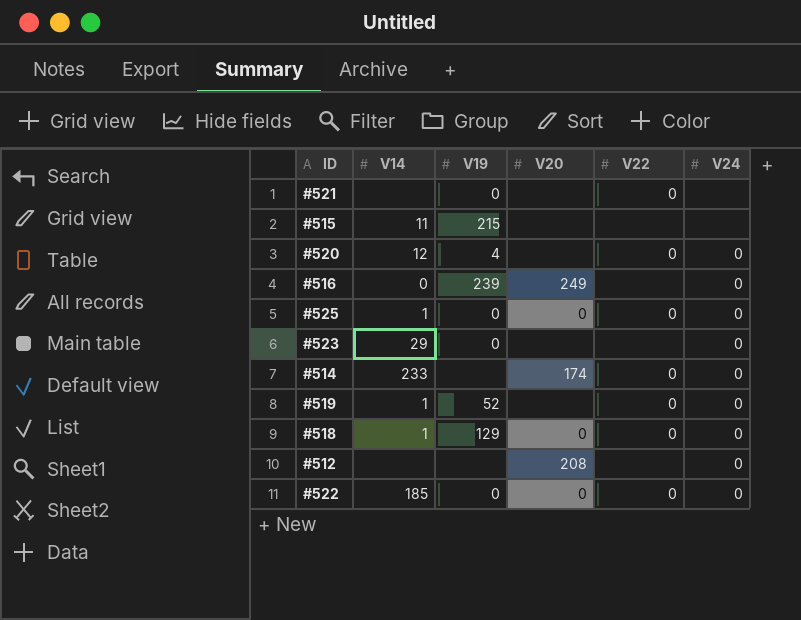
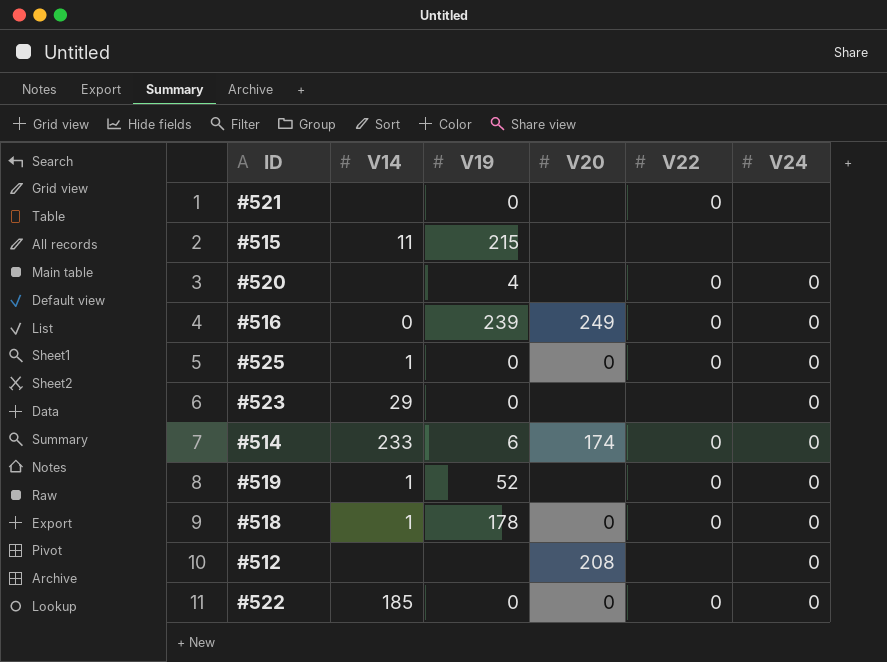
#520 | V14: 12 -> none
#516 | V22: none -> 0
#514 | V19: none -> 6
#518 | V19: 129 -> 178

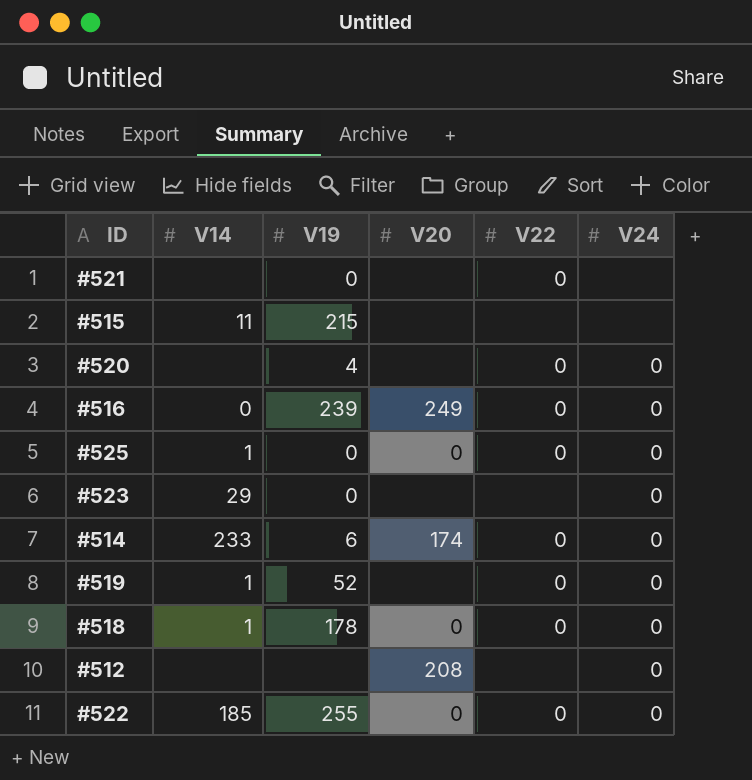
#522 | V19: 0 -> 255

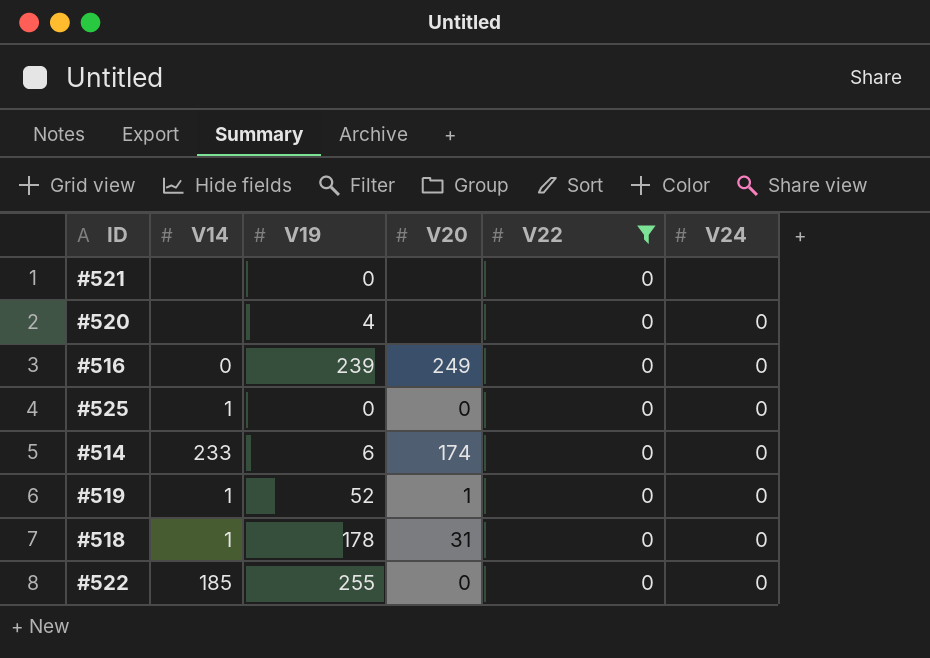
filter: none -> V22 = 0
#519 | V20: none -> 1
#518 | V20: 0 -> 31

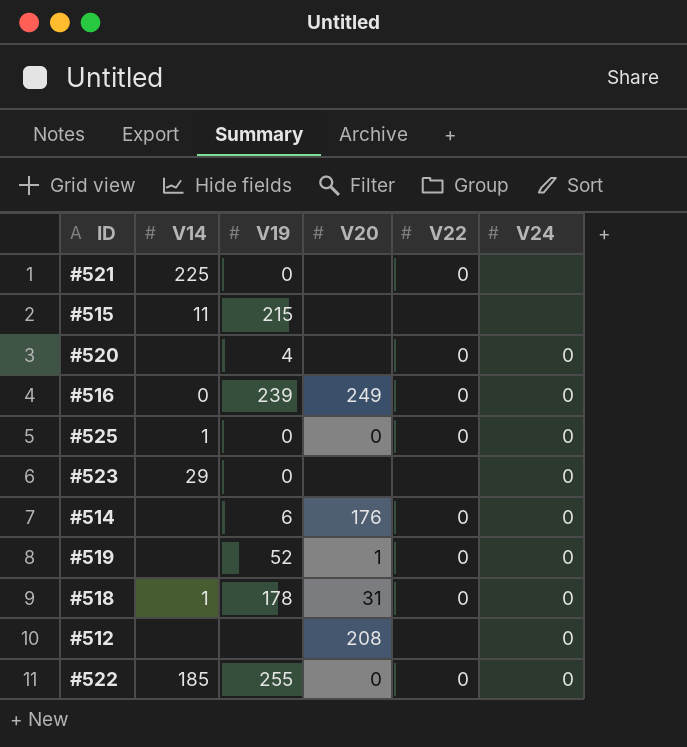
filter: V22 = 0 -> none
#521 | V14: none -> 225
#514 | V14: 233 -> none
#514 | V20: 174 -> 176
#519 | V14: 1 -> none

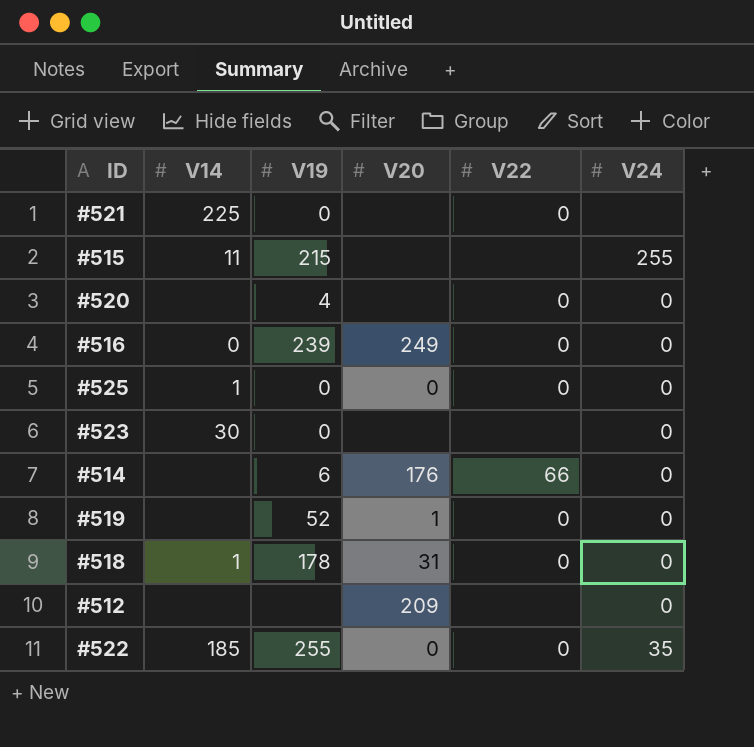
#515 | V24: none -> 255
#523 | V14: 29 -> 30
#514 | V22: 0 -> 66
#512 | V20: 208 -> 209
#522 | V24: 0 -> 35

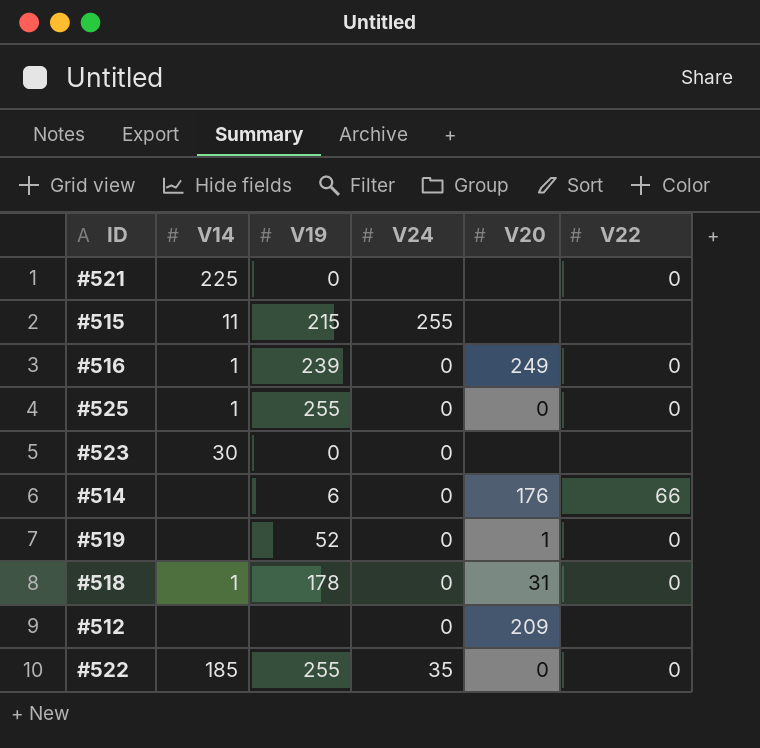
column V24 | position: 6 -> 4
row #520: none | 4 | none | 0 | 0 -> none
#516 | V14: 0 -> 1
#525 | V19: 0 -> 255

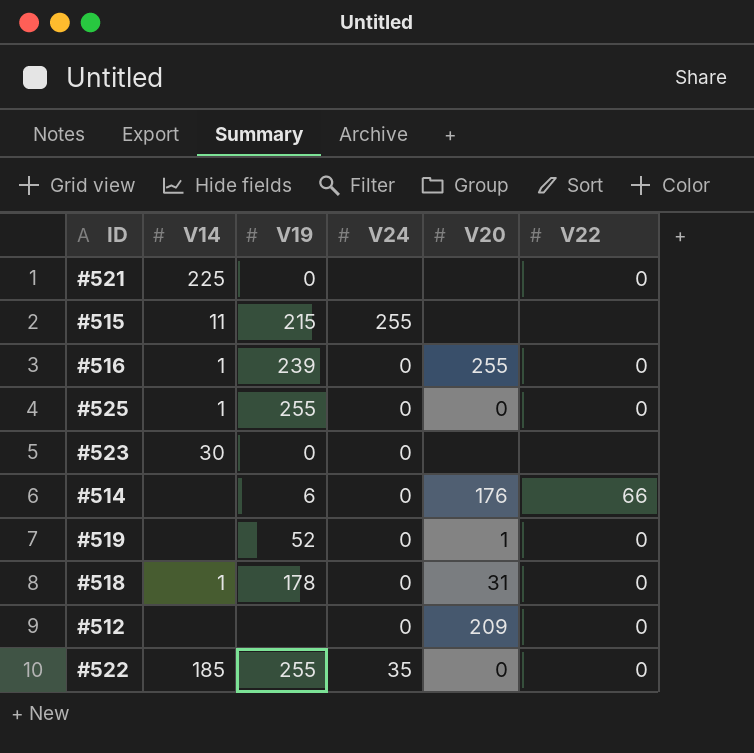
#516 | V20: 249 -> 255
#512 | V22: none -> 0

